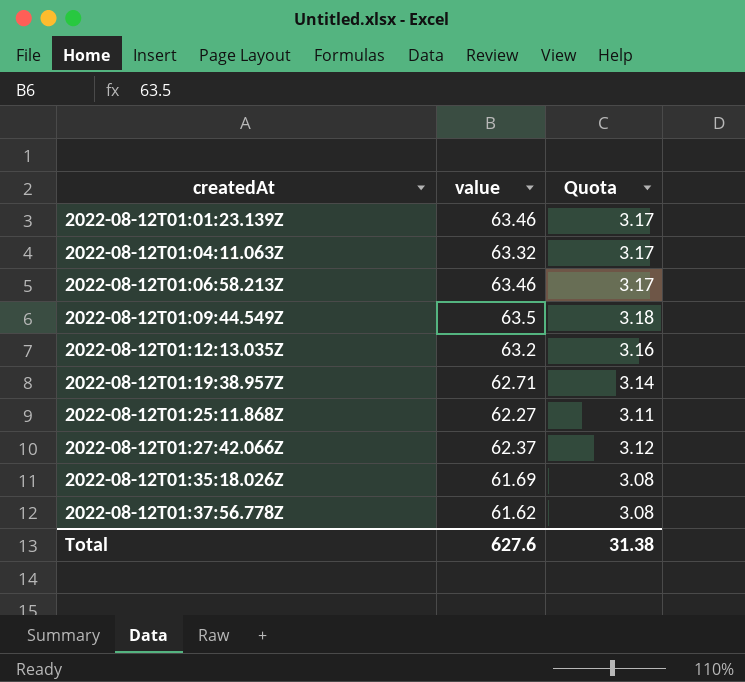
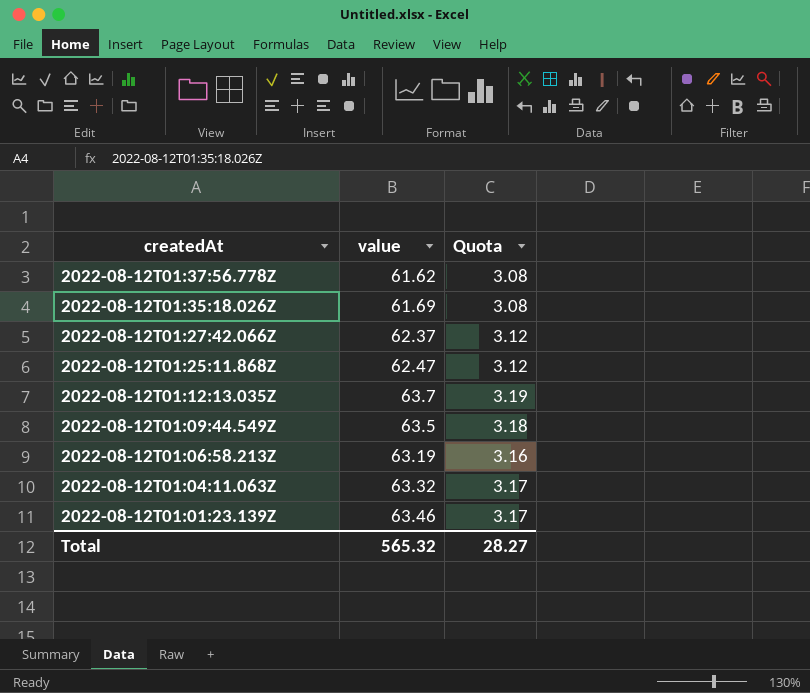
row order: createdAt ascending -> createdAt descending
row 2022-08-12T01:19:38.957Z: 62.71 | 3.14 -> none
2022-08-12T01:25:11.868Z | value: 62.27 -> 62.47
2022-08-12T01:25:11.868Z | Quota: 3.11 -> 3.12
2022-08-12T01:12:13.035Z | value: 63.2 -> 63.7
2022-08-12T01:12:13.035Z | Quota: 3.16 -> 3.19
2022-08-12T01:06:58.213Z | value: 63.46 -> 63.19
2022-08-12T01:06:58.213Z | Quota: 3.17 -> 3.16
Total | value: 627.6 -> 565.32
Total | Quota: 31.38 -> 28.27

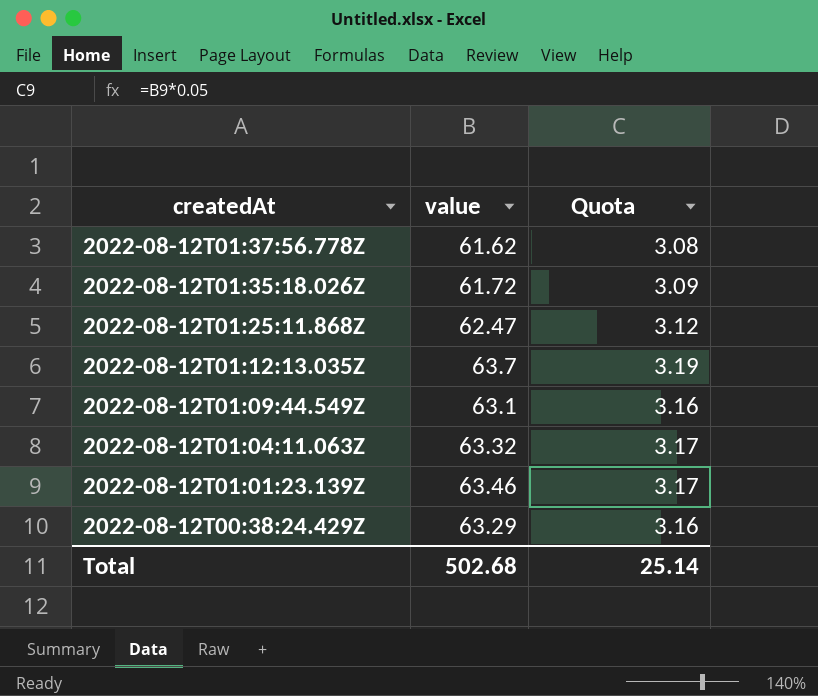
row 2022-08-12T01:27:42.066Z: 62.37 | 3.12 -> none
row 2022-08-12T01:06:58.213Z: 63.19 | 3.16 -> none
2022-08-12T01:35:18.026Z | value: 61.69 -> 61.72
2022-08-12T01:35:18.026Z | Quota: 3.08 -> 3.09
2022-08-12T01:09:44.549Z | value: 63.5 -> 63.1
2022-08-12T01:09:44.549Z | Quota: 3.18 -> 3.16
row 2022-08-12T00:38:24.429Z: none -> 63.29 | 3.16
Total | value: 565.32 -> 502.68
Total | Quota: 28.27 -> 25.14

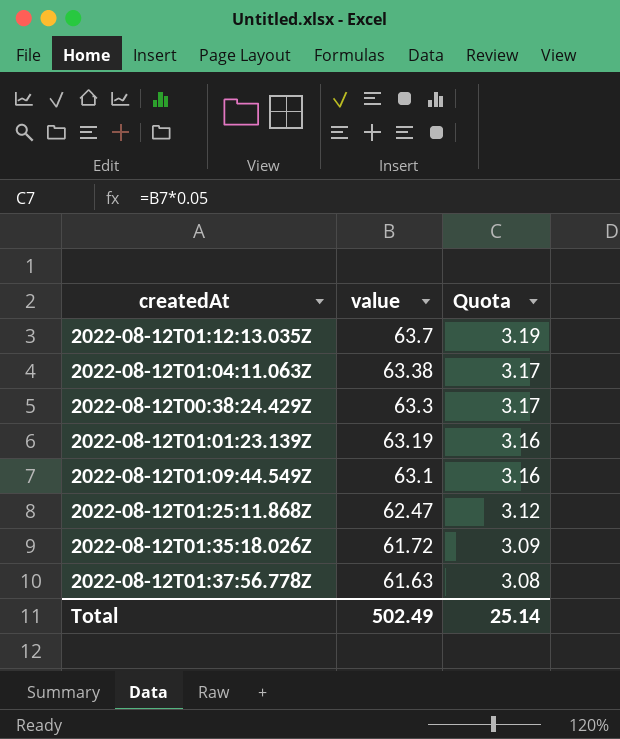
row order: createdAt descending -> value descending
2022-08-12T01:04:11.063Z | value: 63.32 -> 63.38
2022-08-12T00:38:24.429Z | value: 63.29 -> 63.3
2022-08-12T00:38:24.429Z | Quota: 3.16 -> 3.17
2022-08-12T01:01:23.139Z | value: 63.46 -> 63.19
2022-08-12T01:01:23.139Z | Quota: 3.17 -> 3.16
2022-08-12T01:37:56.778Z | value: 61.62 -> 61.63
Total | value: 502.68 -> 502.49

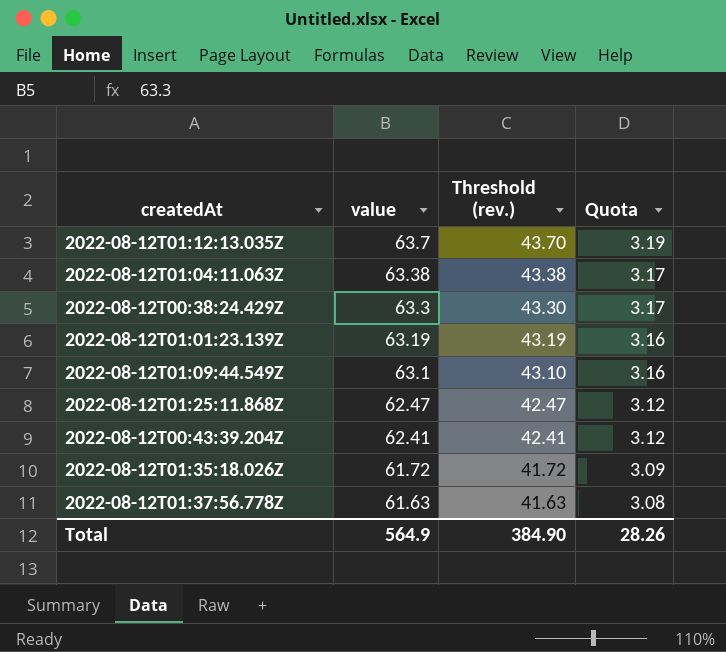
column Threshold (rev.) | formula: none -> [value] - 20
row 2022-08-12T00:43:39.204Z: none -> 62.41 | 42.41 | 3.12
Total | value: 502.49 -> 564.9
Total | Quota: 25.14 -> 28.26

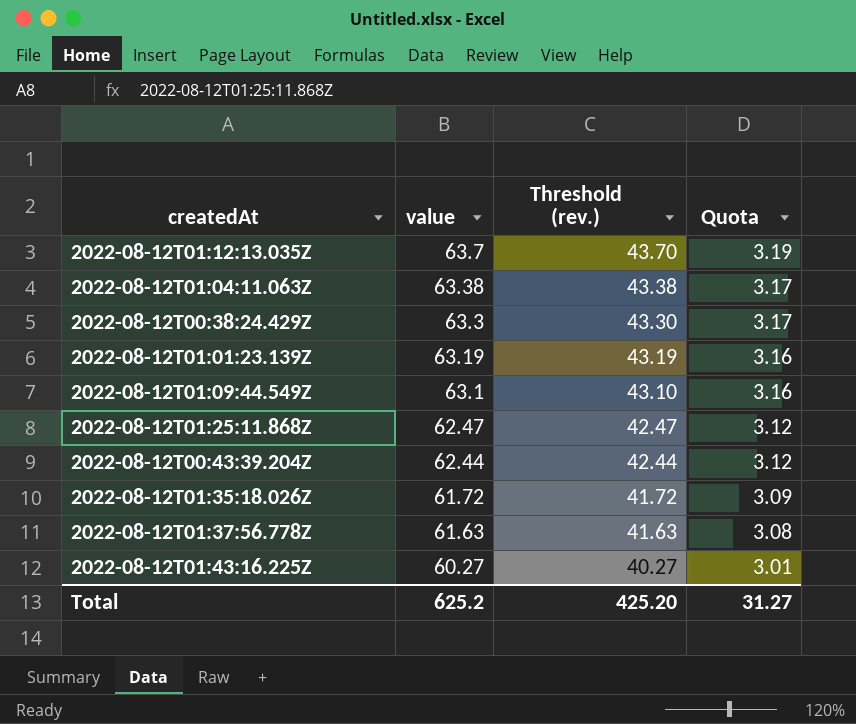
2022-08-12T00:43:39.204Z | value: 62.41 -> 62.44
2022-08-12T00:43:39.204Z | Threshold (rev.): 42.41 -> 42.44
row 2022-08-12T01:43:16.225Z: none -> 60.27 | 40.27 | 3.01
Total | value: 564.9 -> 625.2
Total | Threshold (rev.): 384.90 -> 425.20
Total | Quota: 28.26 -> 31.27

